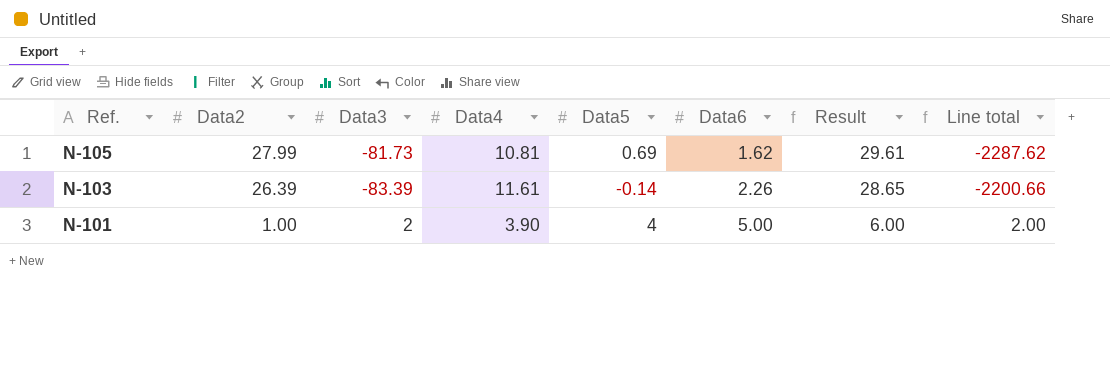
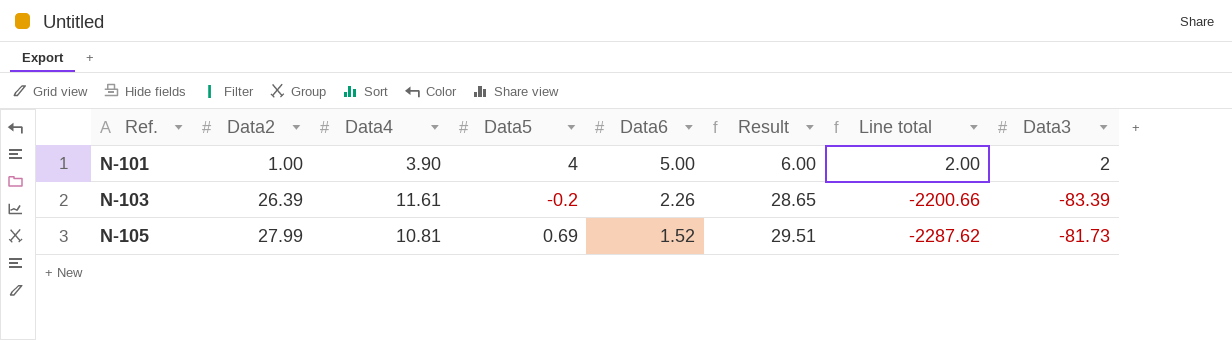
row order: Ref. descending -> Ref. ascending
column Data3 | position: 3 -> 8
N-103 | Data5: -0.14 -> -0.2
N-105 | Data6: 1.62 -> 1.52
N-105 | Result: 29.61 -> 29.51

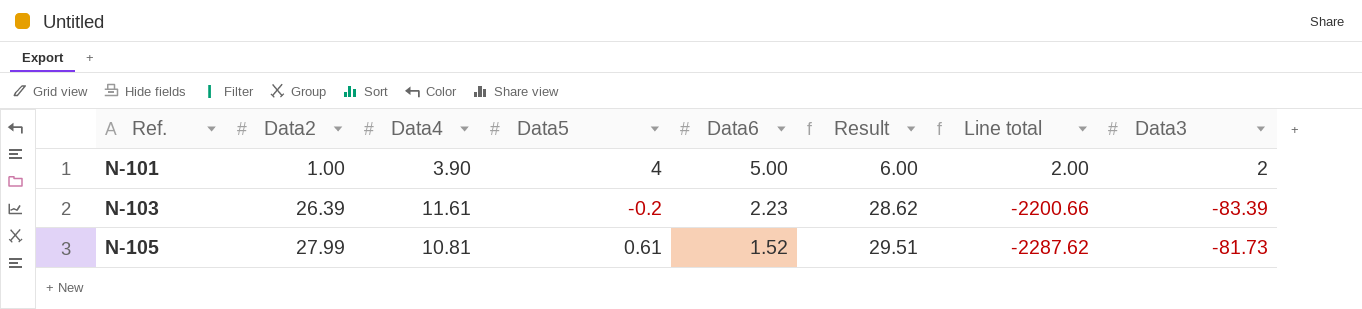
N-103 | Data6: 2.26 -> 2.23
N-103 | Result: 28.65 -> 28.62
N-105 | Data5: 0.69 -> 0.61

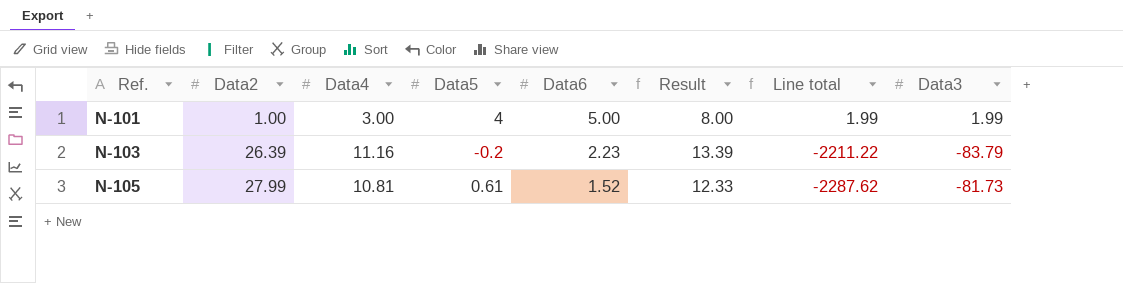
column Result | formula: [Data2] + [Data6] -> [Data4] + [Data6]
N-101 | Data4: 3.90 -> 3.00
N-101 | Line total: 2.00 -> 1.99
N-101 | Data3: 2 -> 1.99
N-103 | Data4: 11.61 -> 11.16
N-103 | Line total: -2200.66 -> -2211.22
N-103 | Data3: -83.39 -> -83.79

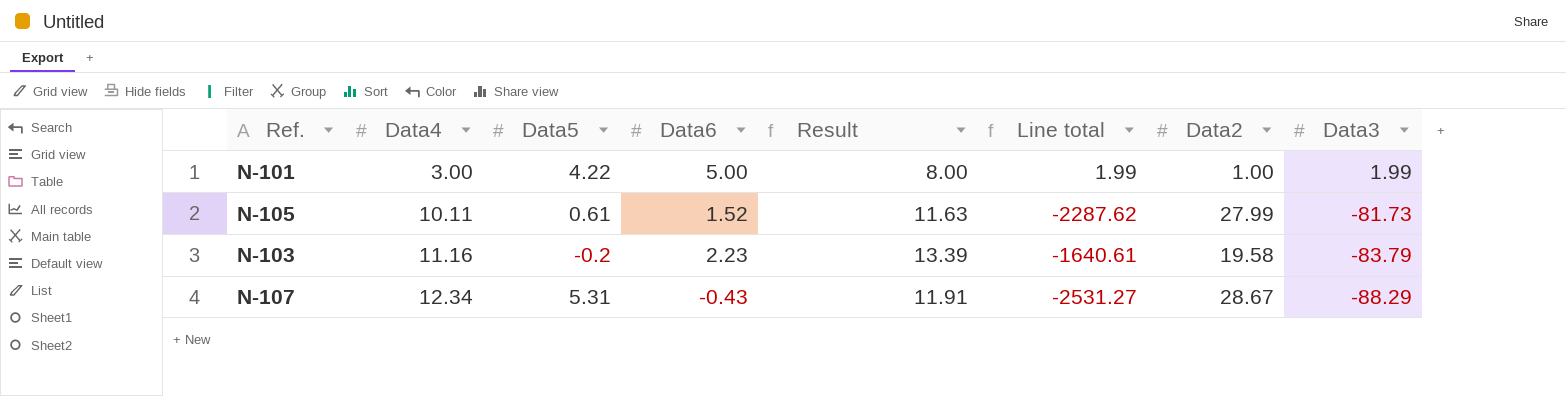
row order: Ref. ascending -> Data4 ascending
column Data2 | position: 2 -> 7
N-101 | Data5: 4 -> 4.22
N-105 | Data4: 10.81 -> 10.11
N-105 | Result: 12.33 -> 11.63
N-103 | Line total: -2211.22 -> -1640.61
N-103 | Data2: 26.39 -> 19.58
row N-107: none -> 12.34 | 5.31 | -0.43 | 11.91 | -2531.27 | 28.67 | -88.29

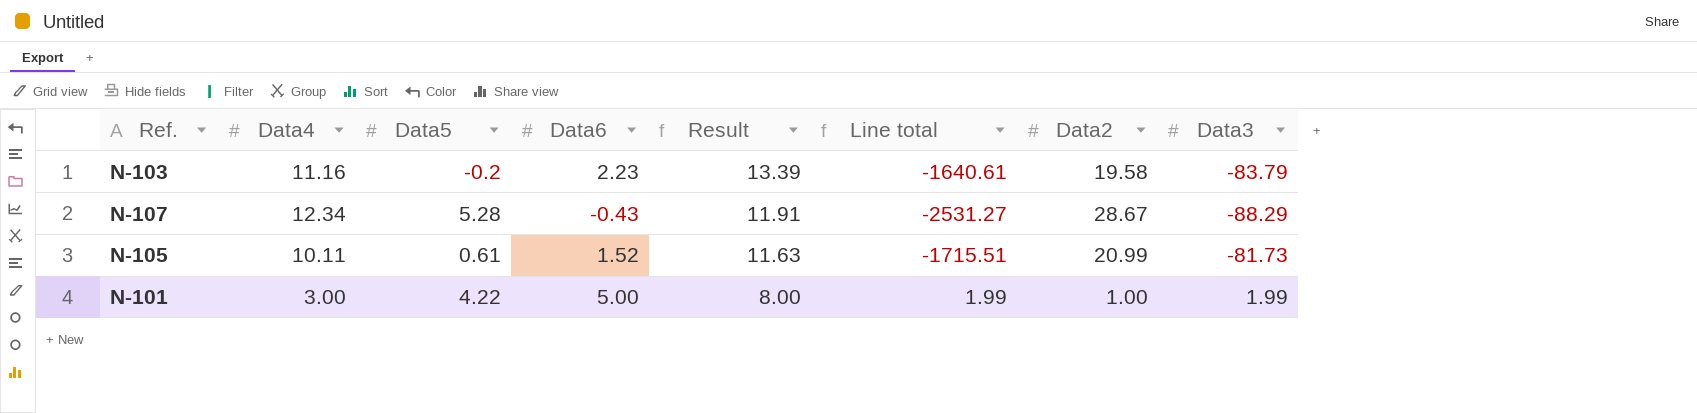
row order: Data4 ascending -> Result descending
N-107 | Data5: 5.31 -> 5.28
N-105 | Line total: -2287.62 -> -1715.51
N-105 | Data2: 27.99 -> 20.99

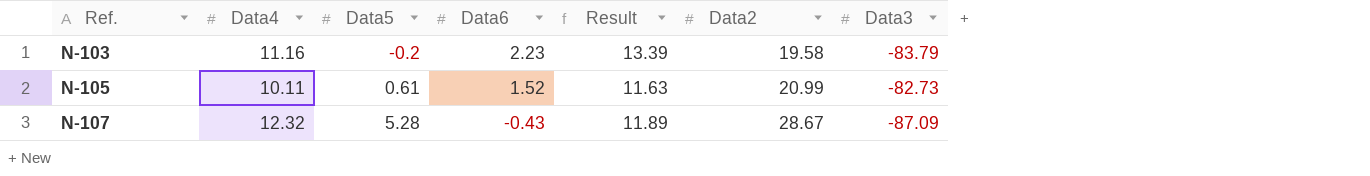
row order: Result descending -> Ref. ascending
column Line total | formula: [Data2] * [Data3] -> none
row N-101: 3.00 | 4.22 | 5.00 | 8.00 | 1.99 | 1.00 | 1.99 -> none
N-105 | Data3: -81.73 -> -82.73
N-107 | Data4: 12.34 -> 12.32
N-107 | Result: 11.91 -> 11.89
N-107 | Data3: -88.29 -> -87.09

